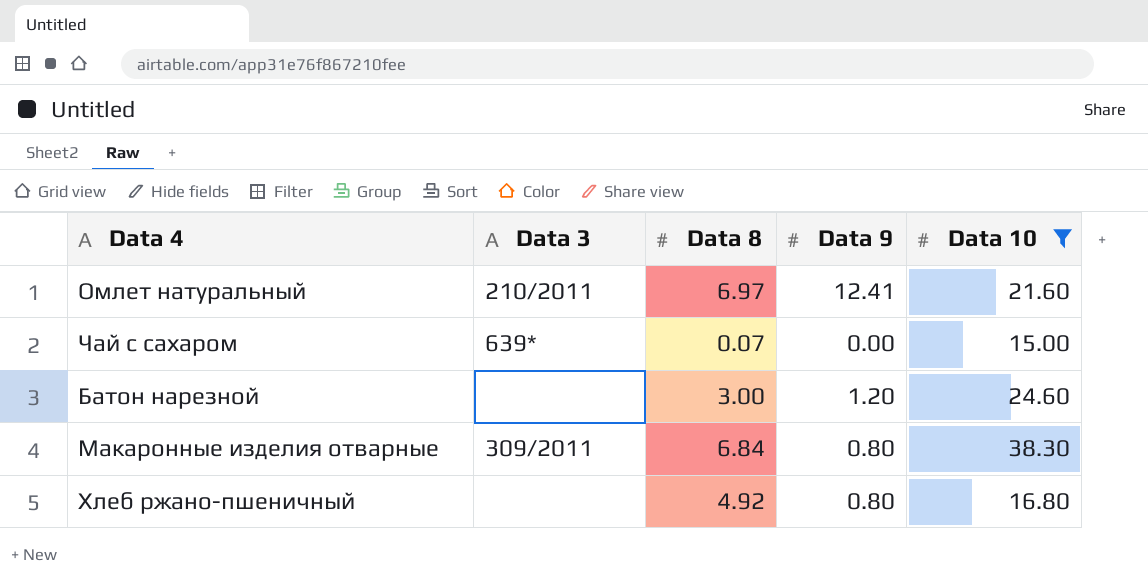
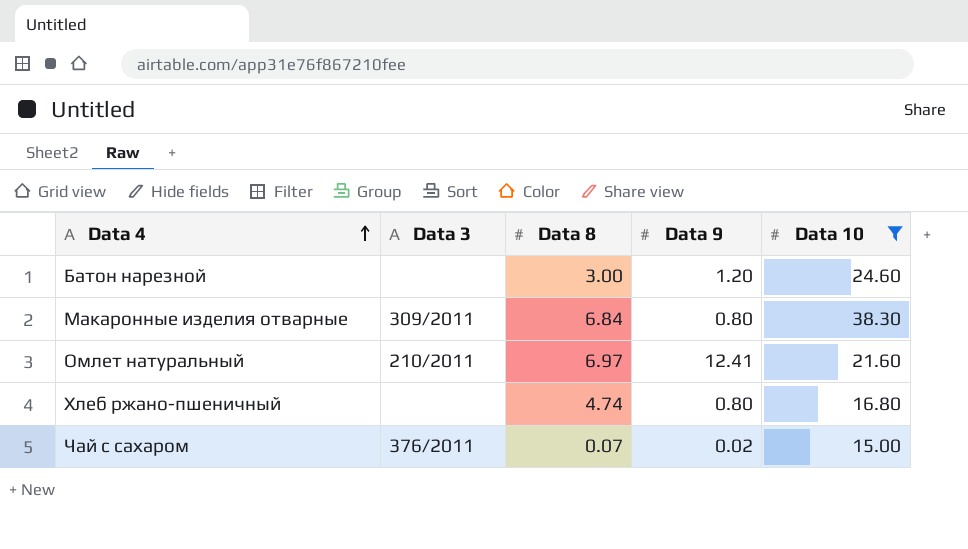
row order: none -> Data 4 ascending
Хлеб ржано-пшеничный | Data 8: 4.92 -> 4.74
Чай с сахаром | Data 3: 639* -> 376/2011
Чай с сахаром | Data 9: 0.00 -> 0.02

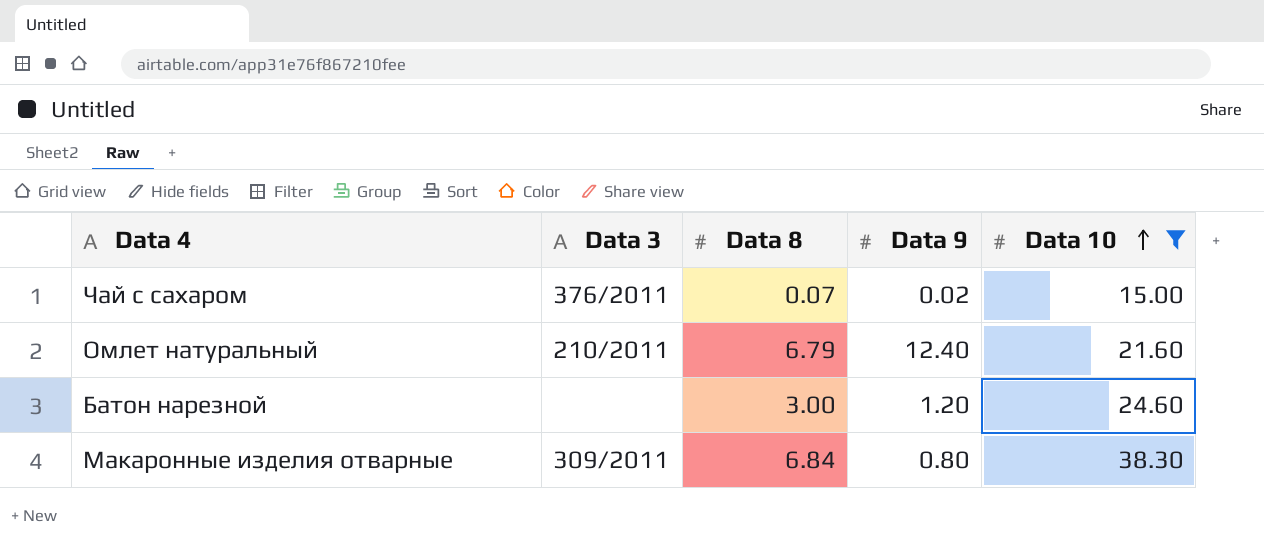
row order: Data 4 ascending -> Data 10 ascending
row Хлеб ржано-пшеничный: none | 4.74 | 0.80 | 16.80 -> none
Омлет натуральный | Data 8: 6.97 -> 6.79
Омлет натуральный | Data 9: 12.41 -> 12.40

